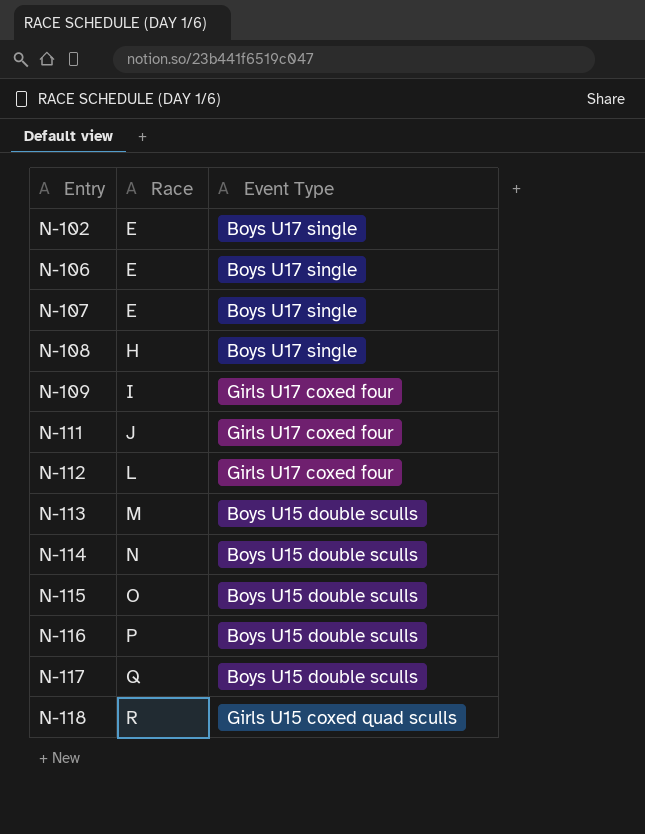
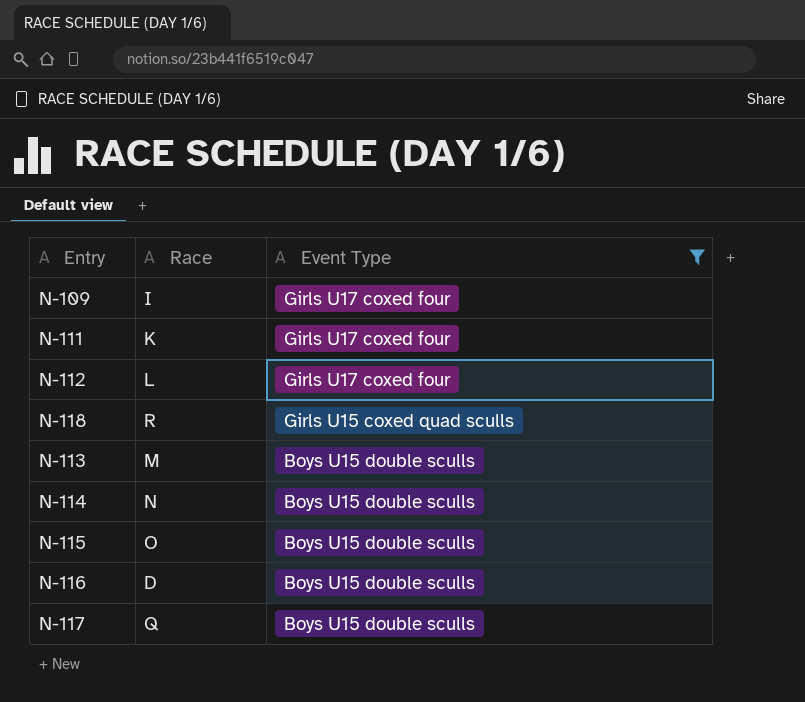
filter: none -> Event Type != Boys U17 single
row order: Entry ascending -> Event Type descending
N-111 | Race: J -> K
N-116 | Race: P -> D

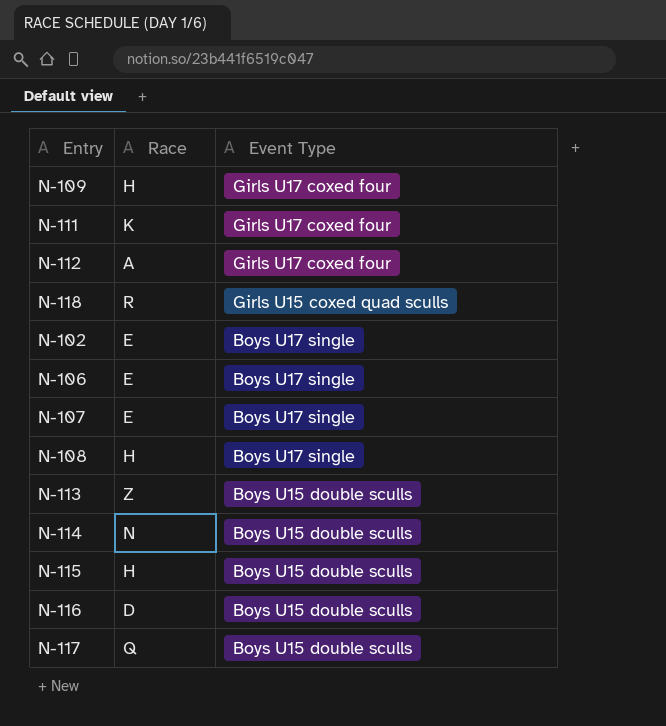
filter: Event Type != Boys U17 single -> none
N-109 | Race: I -> H
N-112 | Race: L -> A
N-113 | Race: M -> Z
N-115 | Race: O -> H

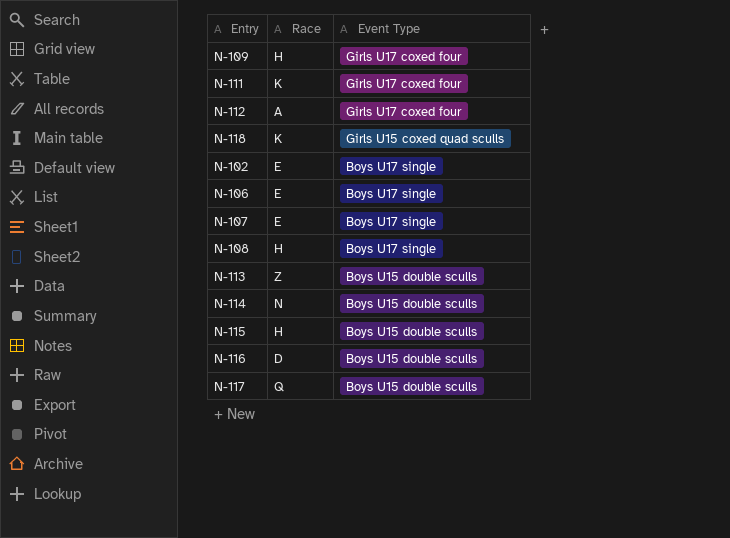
N-118 | Race: R -> K

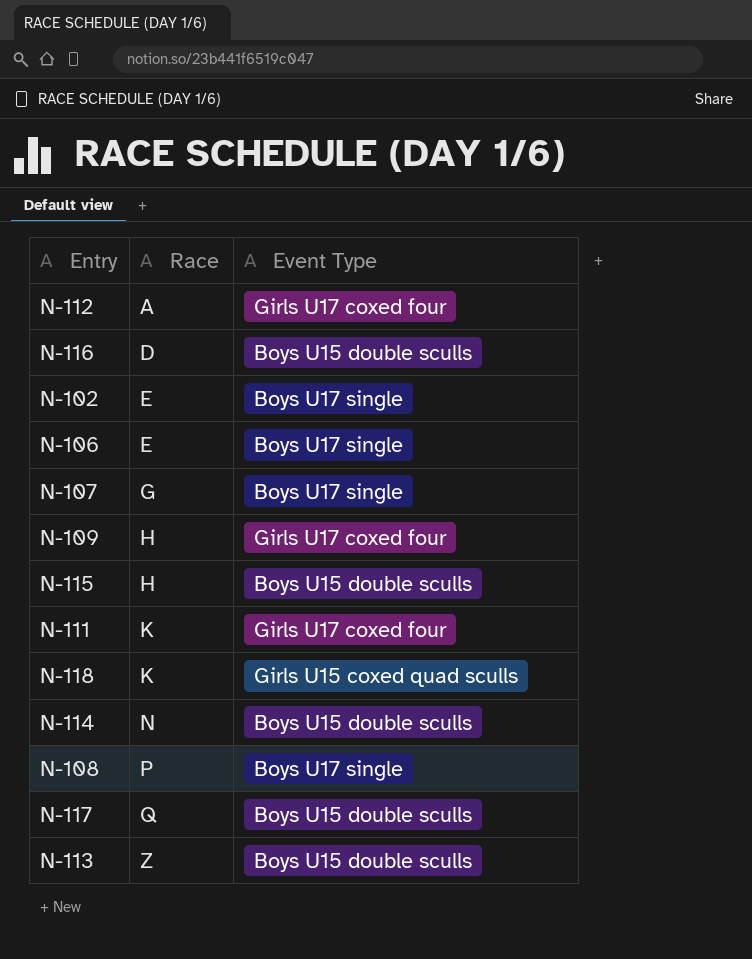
row order: Event Type descending -> Race ascending
N-107 | Race: E -> G
N-108 | Race: H -> P

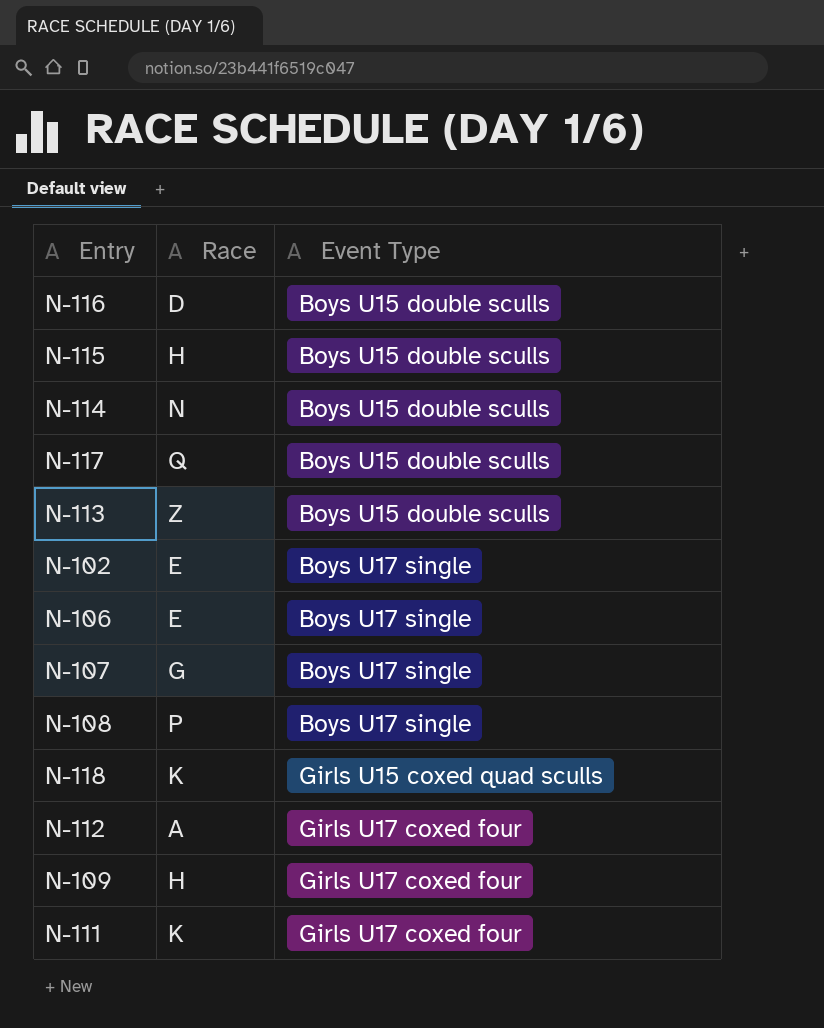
row order: Race ascending -> Event Type ascending

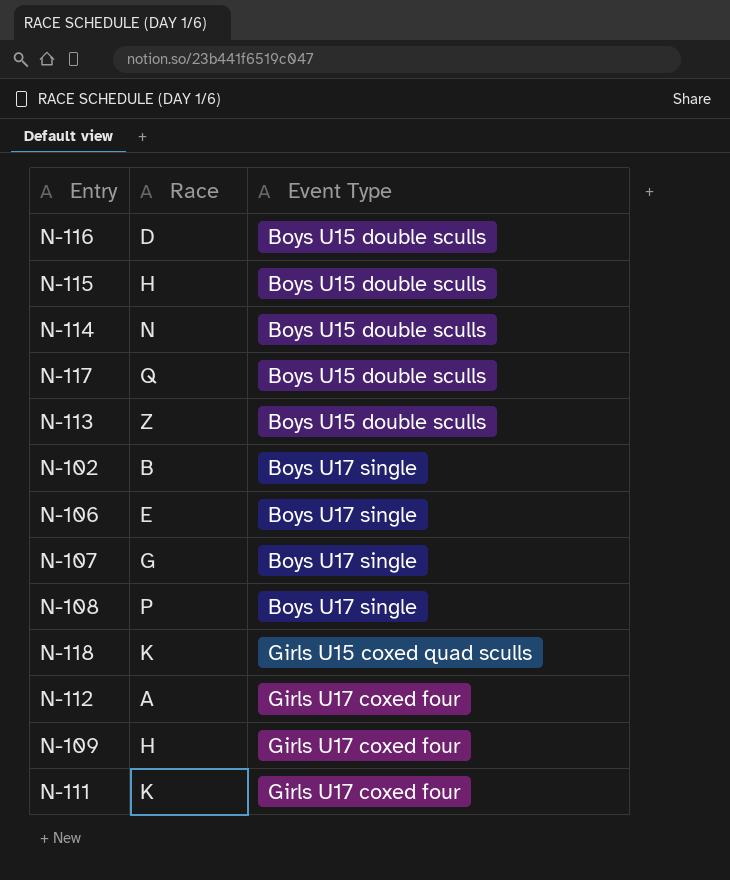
N-102 | Race: E -> B

